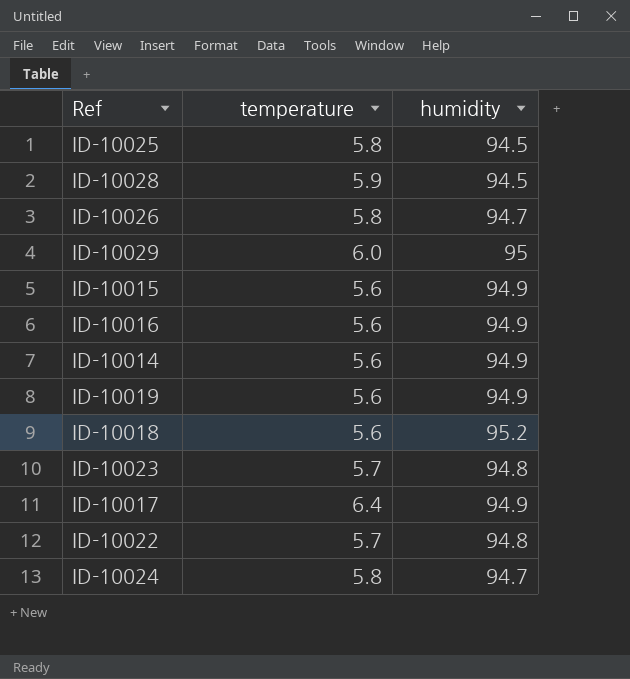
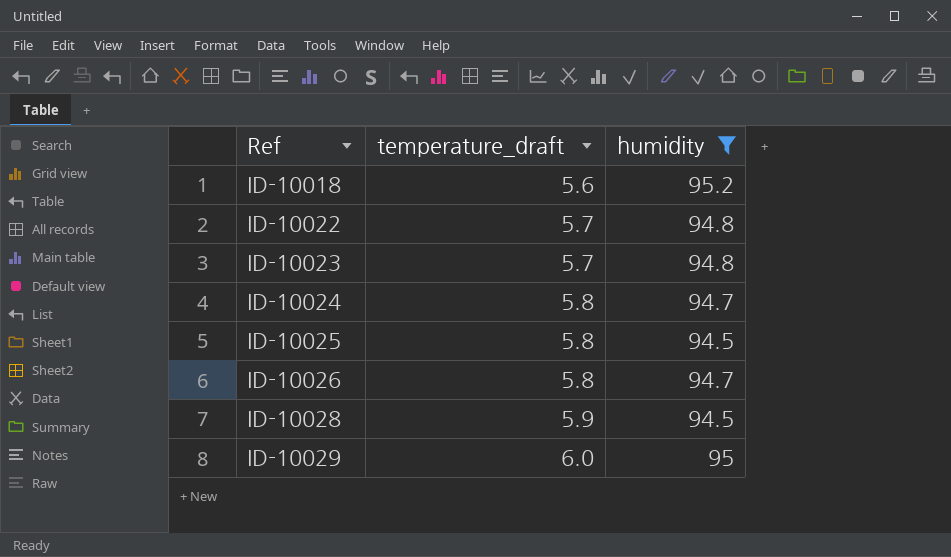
filter: none -> humidity != 94.9
row order: none -> Ref ascending
column name: temperature -> temperature_draft

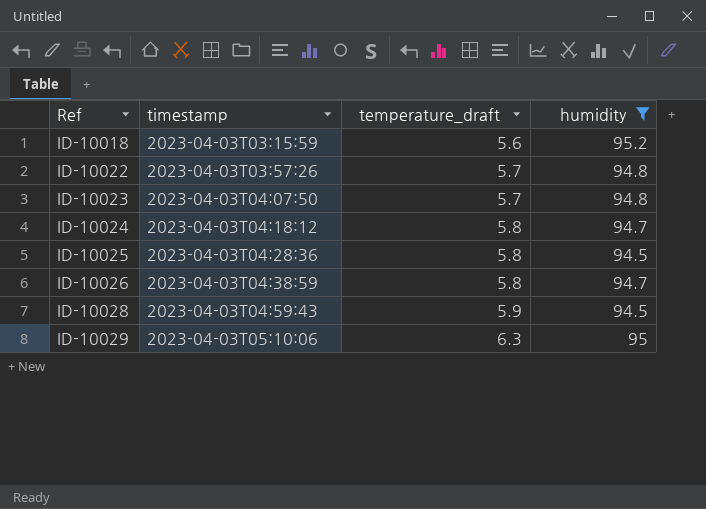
column timestamp | position: none -> 2
ID-10029 | temperature_draft: 6.0 -> 6.3

